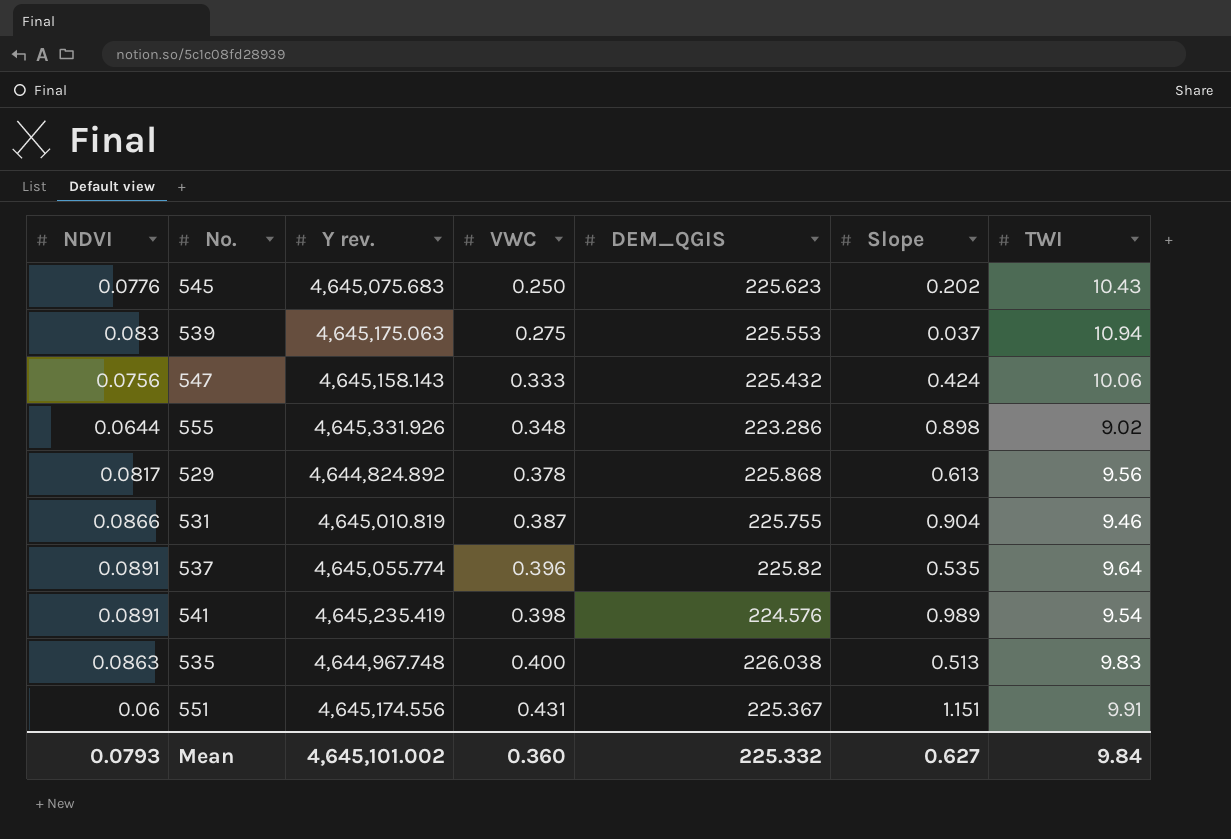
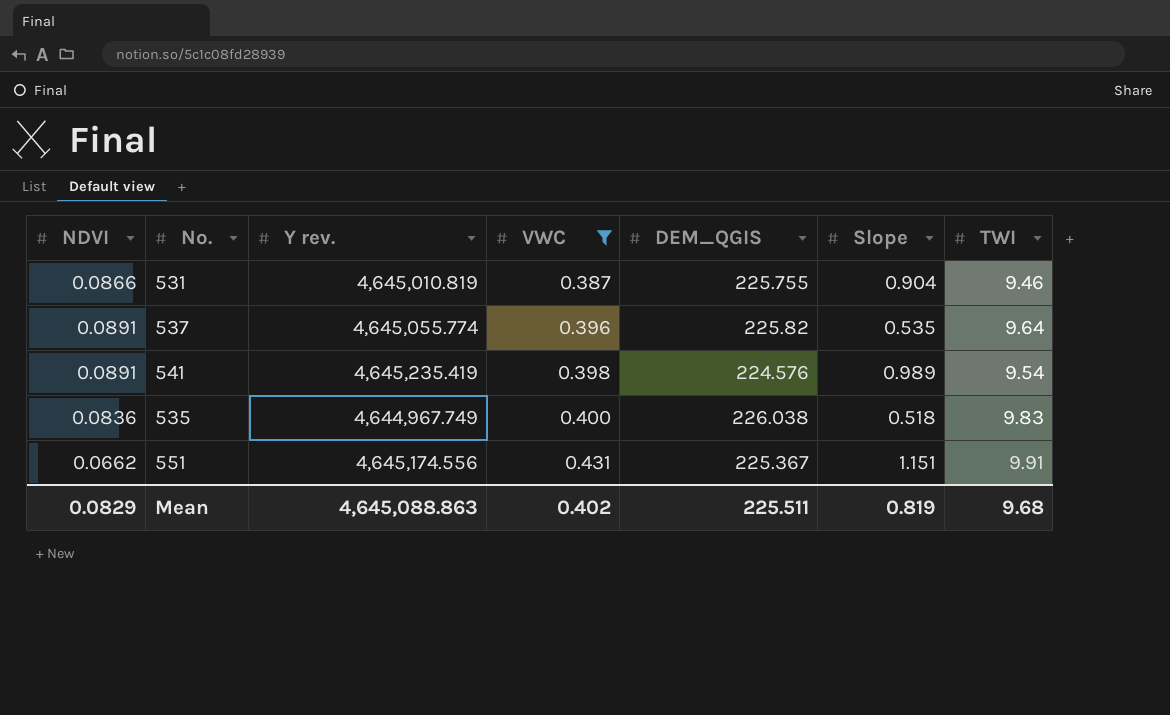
filter: none -> VWC >= 0.387
535 | NDVI: 0.0863 -> 0.0836
535 | Y rev.: 4,644,967.748 -> 4,644,967.749
535 | Slope: 0.513 -> 0.518
551 | NDVI: 0.06 -> 0.0662
Mean | NDVI: 0.0793 -> 0.0829
Mean | Y rev.: 4,645,101.002 -> 4,645,088.863
Mean | VWC: 0.360 -> 0.402
Mean | DEM_QGIS: 225.332 -> 225.511
Mean | Slope: 0.627 -> 0.819
Mean | TWI: 9.84 -> 9.68

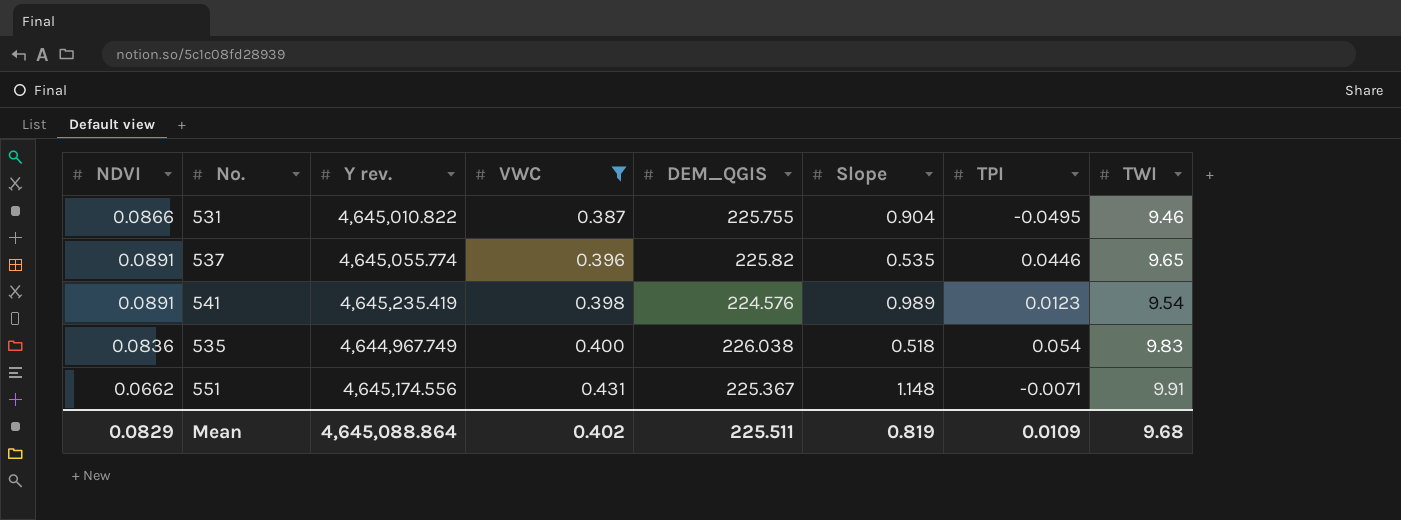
column TPI | position: none -> 7
531 | Y rev.: 4,645,010.819 -> 4,645,010.822
537 | TWI: 9.64 -> 9.65
551 | Slope: 1.151 -> 1.148
Mean | Y rev.: 4,645,088.863 -> 4,645,088.864

